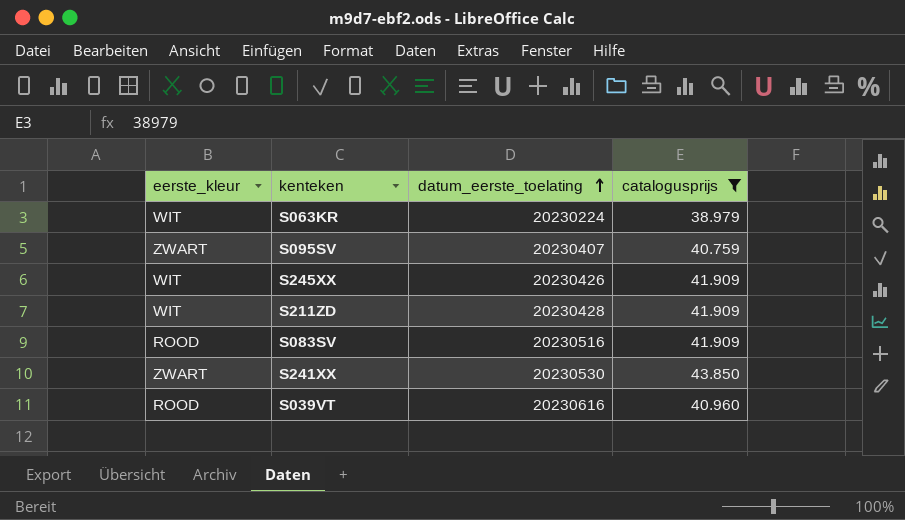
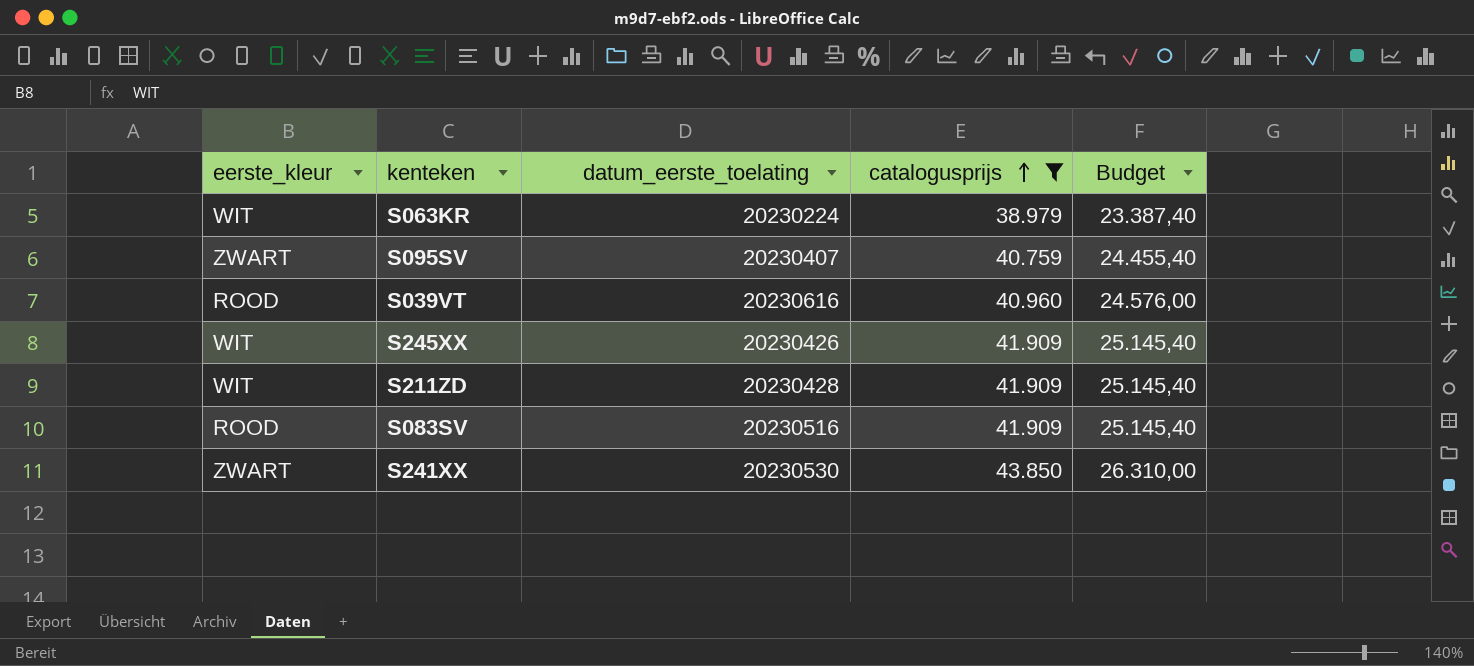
row order: datum_eerste_toelating ascending -> catalogusprijs ascending
column Budget | formula: none -> [catalogusprijs] * 0,6

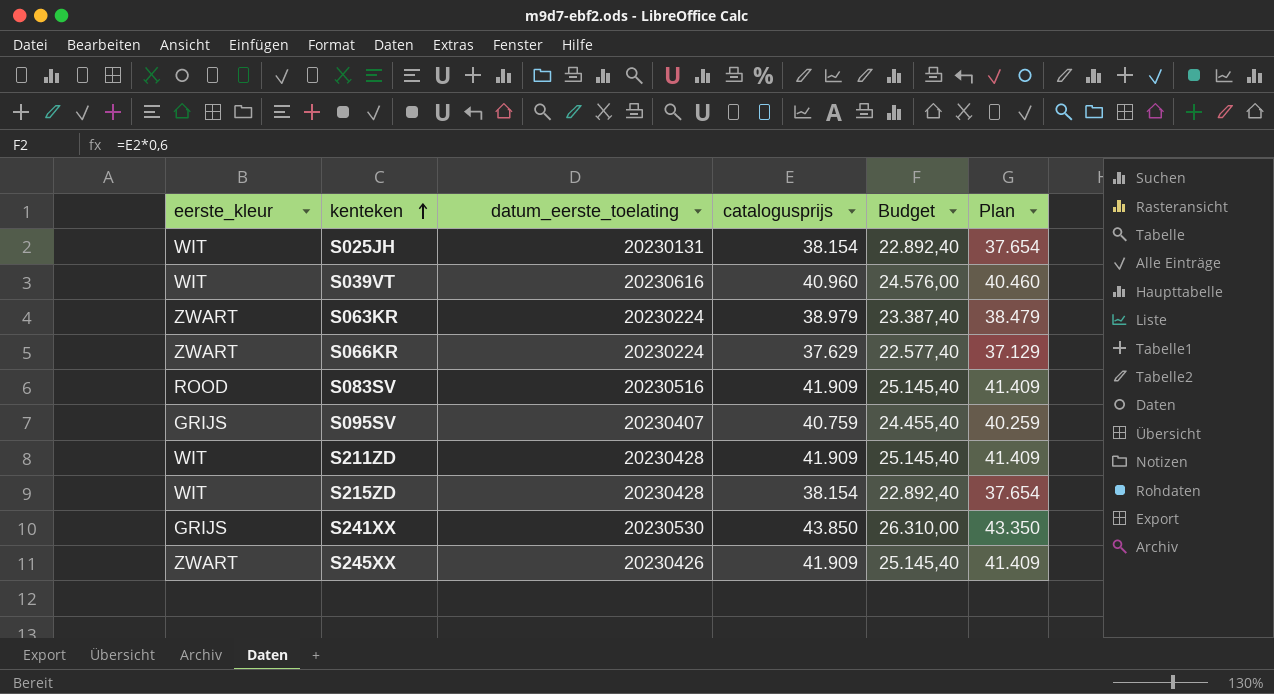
filter: catalogusprijs >= 38.979 -> none
row order: catalogusprijs ascending -> kenteken ascending
column Plan | formula: none -> [catalogusprijs] - 500
S039VT | eerste_kleur: ROOD -> WIT
S063KR | eerste_kleur: WIT -> ZWART
S095SV | eerste_kleur: ZWART -> GRIJS
S241XX | eerste_kleur: ZWART -> GRIJS
S245XX | eerste_kleur: WIT -> ZWART

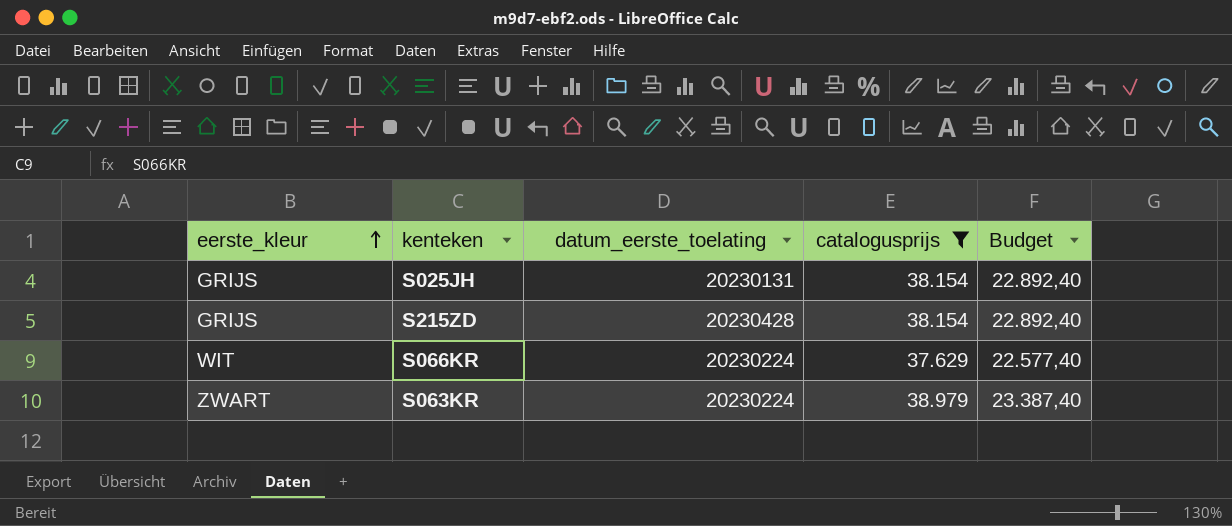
filter: none -> catalogusprijs <= 38.979
row order: kenteken ascending -> eerste_kleur ascending
column Plan | formula: [catalogusprijs] - 500 -> none
S025JH | eerste_kleur: WIT -> GRIJS
S215ZD | eerste_kleur: WIT -> GRIJS
S066KR | eerste_kleur: ZWART -> WIT

